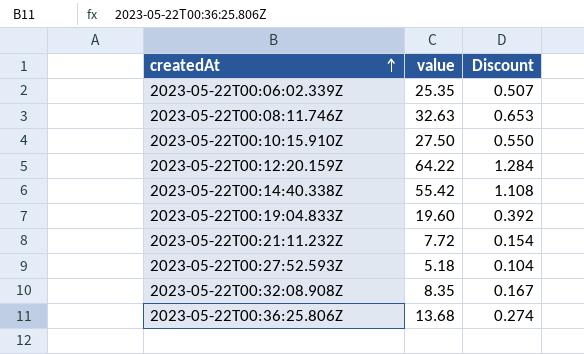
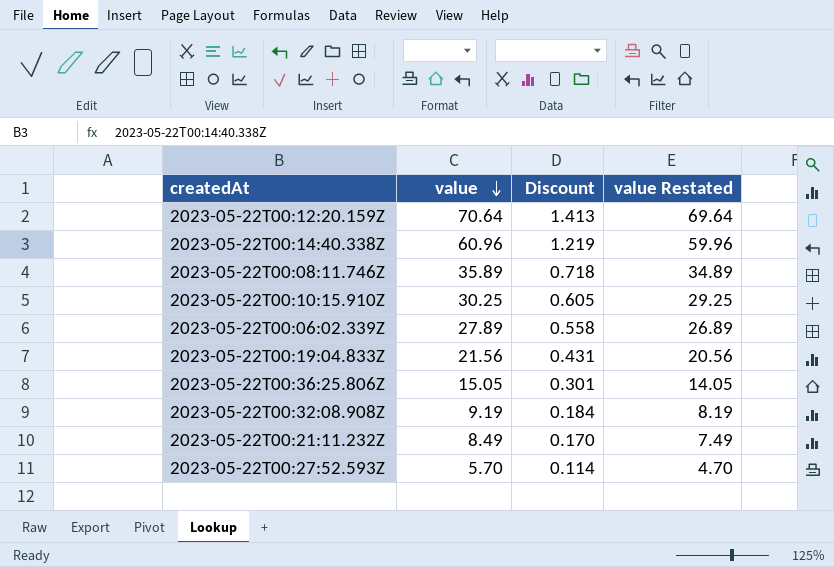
row order: createdAt ascending -> value descending
column value Restated | formula: none -> [value] - 1
2023-05-22T00:12:20.159Z | value: 64.22 -> 70.64
2023-05-22T00:12:20.159Z | Discount: 1.284 -> 1.413
2023-05-22T00:14:40.338Z | value: 55.42 -> 60.96
2023-05-22T00:14:40.338Z | Discount: 1.108 -> 1.219
2023-05-22T00:08:11.746Z | value: 32.63 -> 35.89
2023-05-22T00:08:11.746Z | Discount: 0.653 -> 0.718
2023-05-22T00:10:15.910Z | value: 27.50 -> 30.25
2023-05-22T00:10:15.910Z | Discount: 0.550 -> 0.605
2023-05-22T00:06:02.339Z | value: 25.35 -> 27.89
2023-05-22T00:06:02.339Z | Discount: 0.507 -> 0.558
2023-05-22T00:19:04.833Z | value: 19.60 -> 21.56
2023-05-22T00:19:04.833Z | Discount: 0.392 -> 0.431
2023-05-22T00:36:25.806Z | value: 13.68 -> 15.05
2023-05-22T00:36:25.806Z | Discount: 0.274 -> 0.301
2023-05-22T00:32:08.908Z | value: 8.35 -> 9.19
2023-05-22T00:32:08.908Z | Discount: 0.167 -> 0.184
2023-05-22T00:21:11.232Z | value: 7.72 -> 8.49
2023-05-22T00:21:11.232Z | Discount: 0.154 -> 0.170
2023-05-22T00:27:52.593Z | value: 5.18 -> 5.70
2023-05-22T00:27:52.593Z | Discount: 0.104 -> 0.114

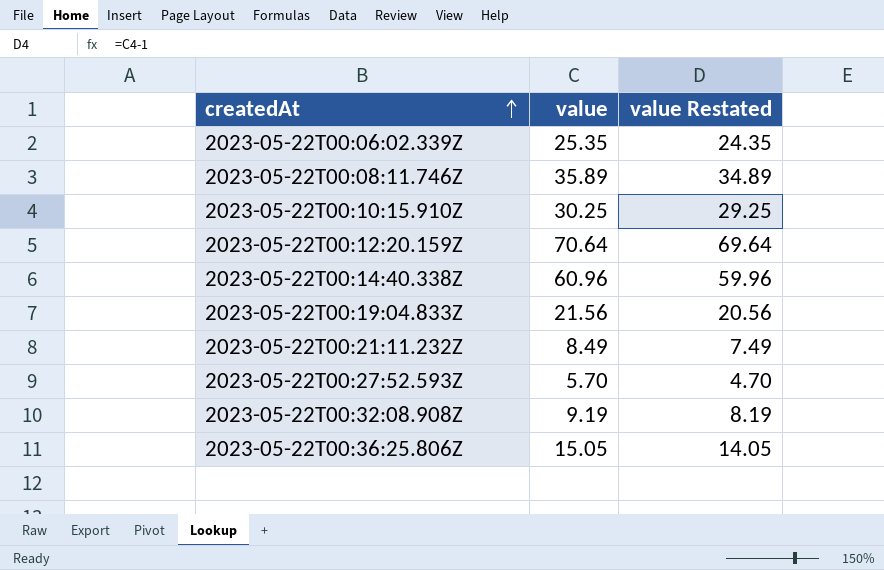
row order: value descending -> createdAt ascending
column Discount | formula: [value] * 0.02 -> none
2023-05-22T00:06:02.339Z | value: 27.89 -> 25.35
2023-05-22T00:06:02.339Z | value Restated: 26.89 -> 24.35

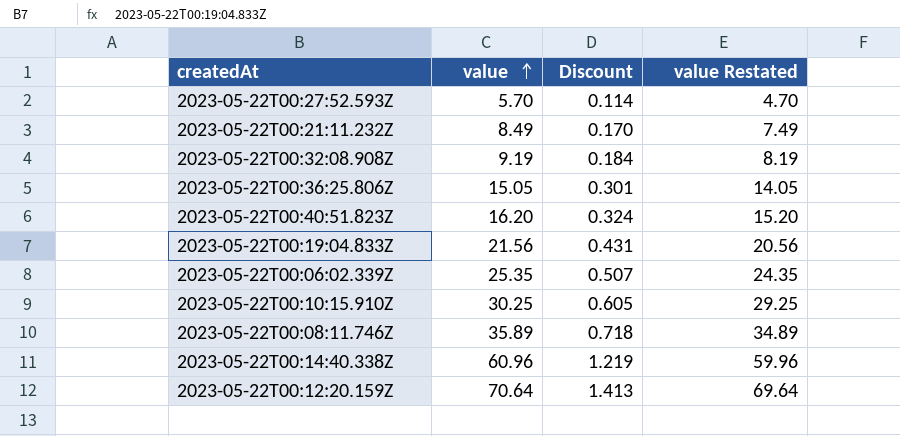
row order: createdAt ascending -> value ascending
column Discount | formula: none -> [value] * 0.02
row 2023-05-22T00:40:51.823Z: none -> 16.20 | 0.324 | 15.20

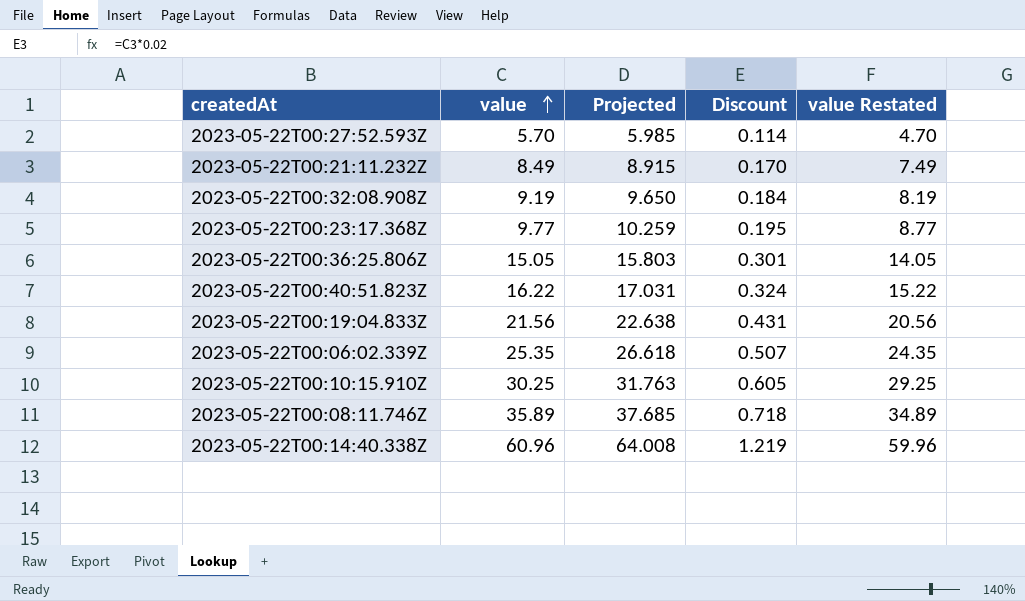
column Projected | formula: none -> [value] * 1.05
row 2023-05-22T00:12:20.159Z: 70.64 | 1.413 | 69.64 -> none
row 2023-05-22T00:23:17.368Z: none -> 9.77 | 10.259 | 0.195 | 8.77
2023-05-22T00:40:51.823Z | value: 16.20 -> 16.22
2023-05-22T00:40:51.823Z | value Restated: 15.20 -> 15.22

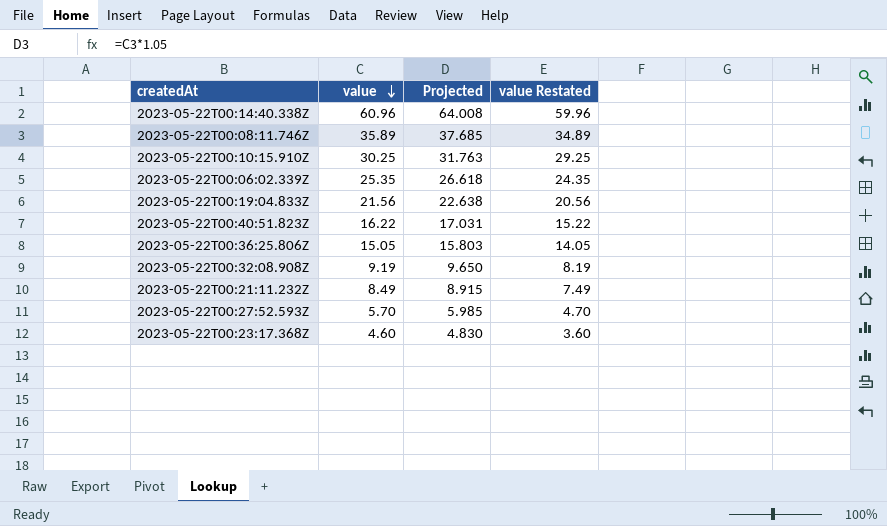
row order: value ascending -> value descending
column Discount | formula: [value] * 0.02 -> none
2023-05-22T00:23:17.368Z | value: 9.77 -> 4.60
2023-05-22T00:23:17.368Z | Projected: 10.259 -> 4.830
2023-05-22T00:23:17.368Z | value Restated: 8.77 -> 3.60

